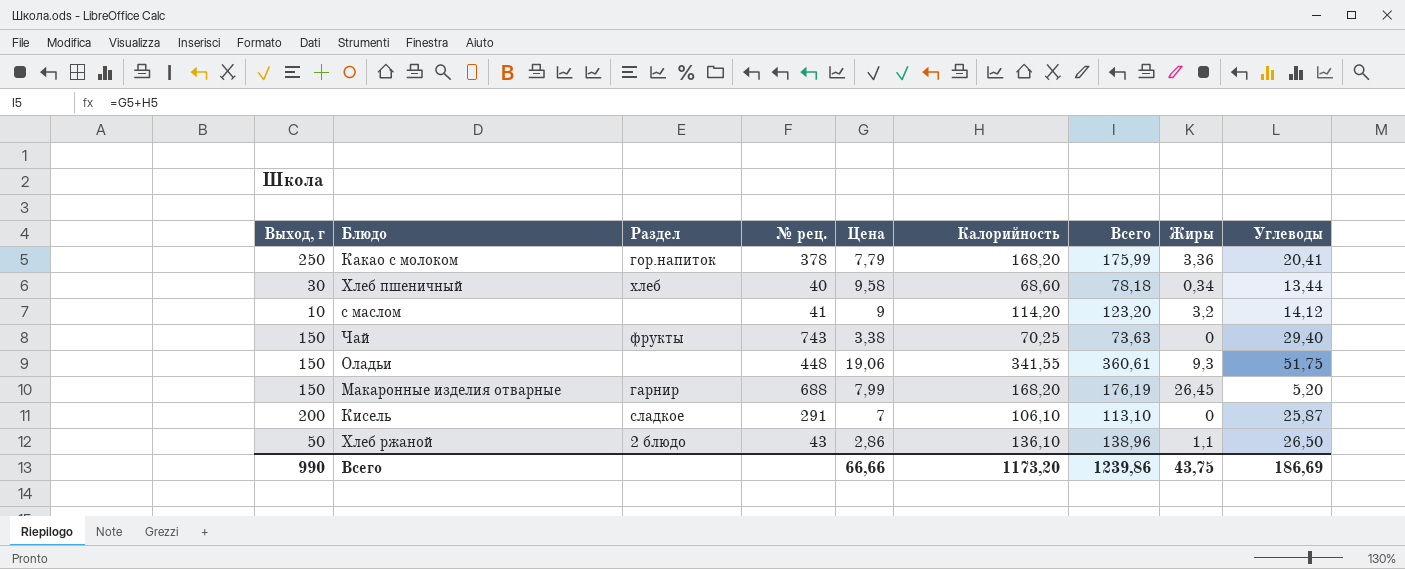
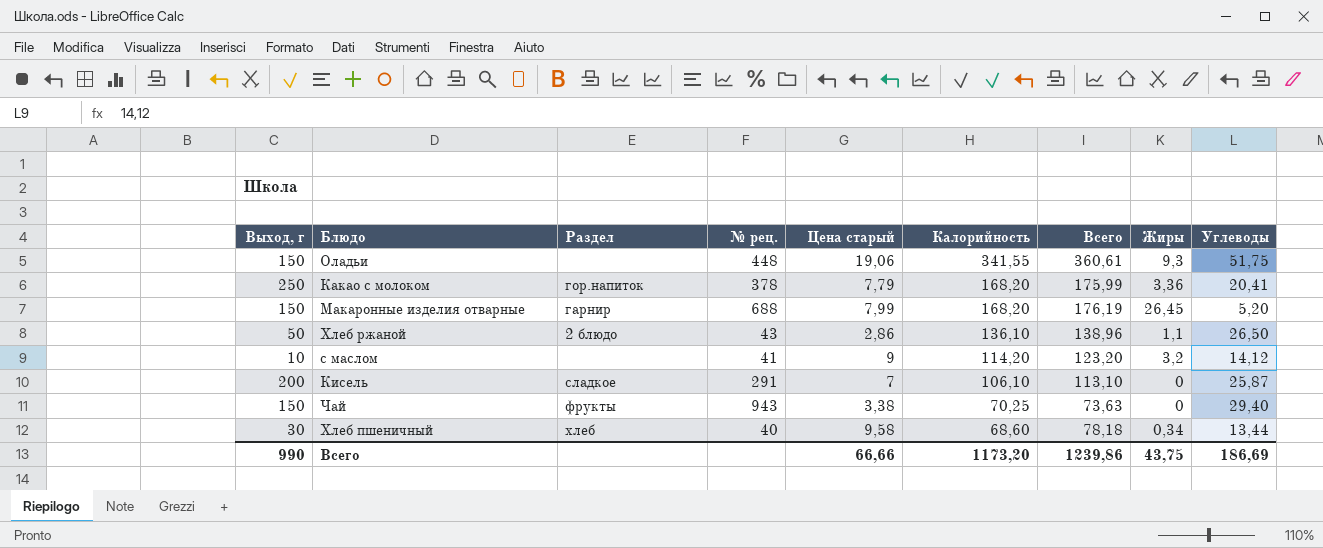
row order: none -> Калорийность descending
column name: Цена -> Цена старый
Чай | № рец.: 743 -> 943

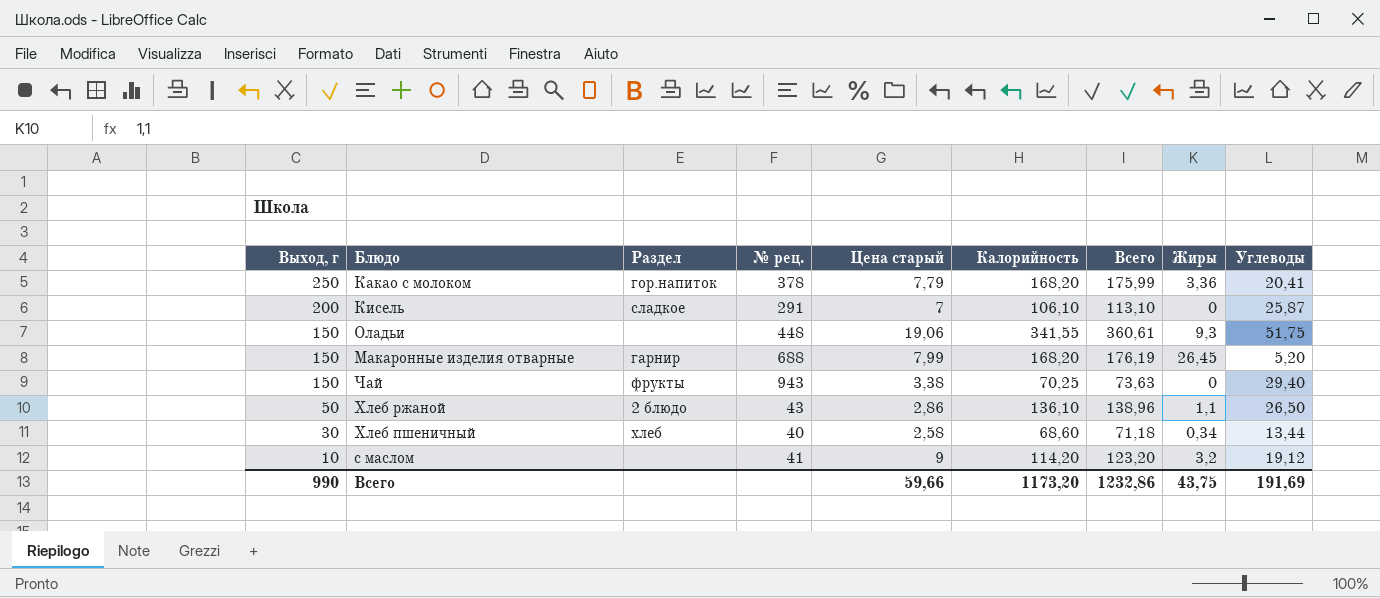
row order: Калорийность descending -> Выход, г descending
Хлеб пшеничный | Цена старый: 9,58 -> 2,58
Хлеб пшеничный | Всего: 78,18 -> 71,18
с маслом | Углеводы: 14,12 -> 19,12
Всего | Цена старый: 66,66 -> 59,66
Всего | Всего: 1239,86 -> 1232,86
Всего | Углеводы: 186,69 -> 191,69

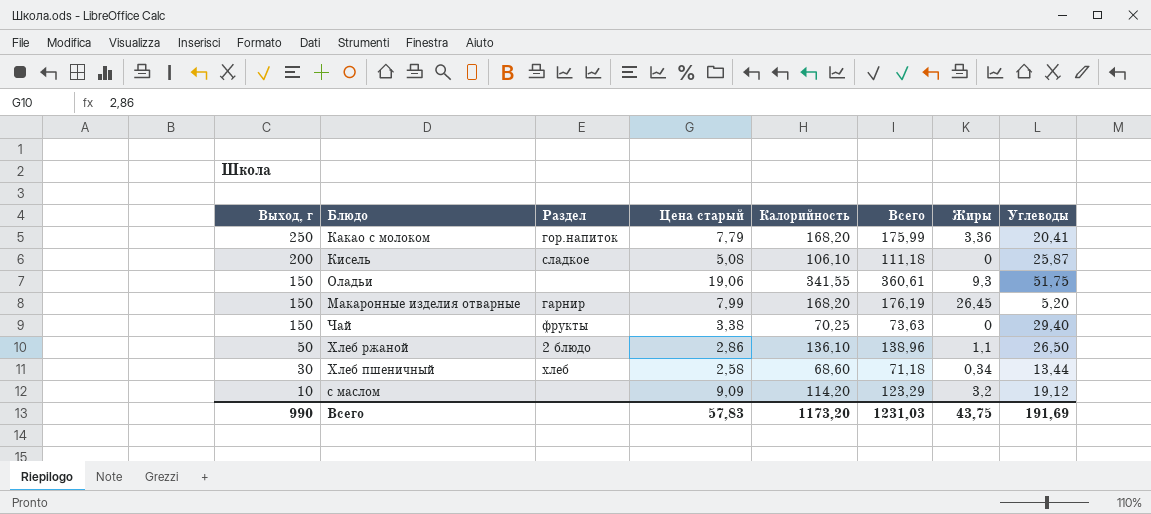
column № рец. | position: 4 -> none
Кисель | Цена старый: 7 -> 5,08
Кисель | Всего: 113,10 -> 111,18
с маслом | Цена старый: 9 -> 9,09
с маслом | Всего: 123,20 -> 123,29
Всего | Цена старый: 59,66 -> 57,83
Всего | Всего: 1232,86 -> 1231,03

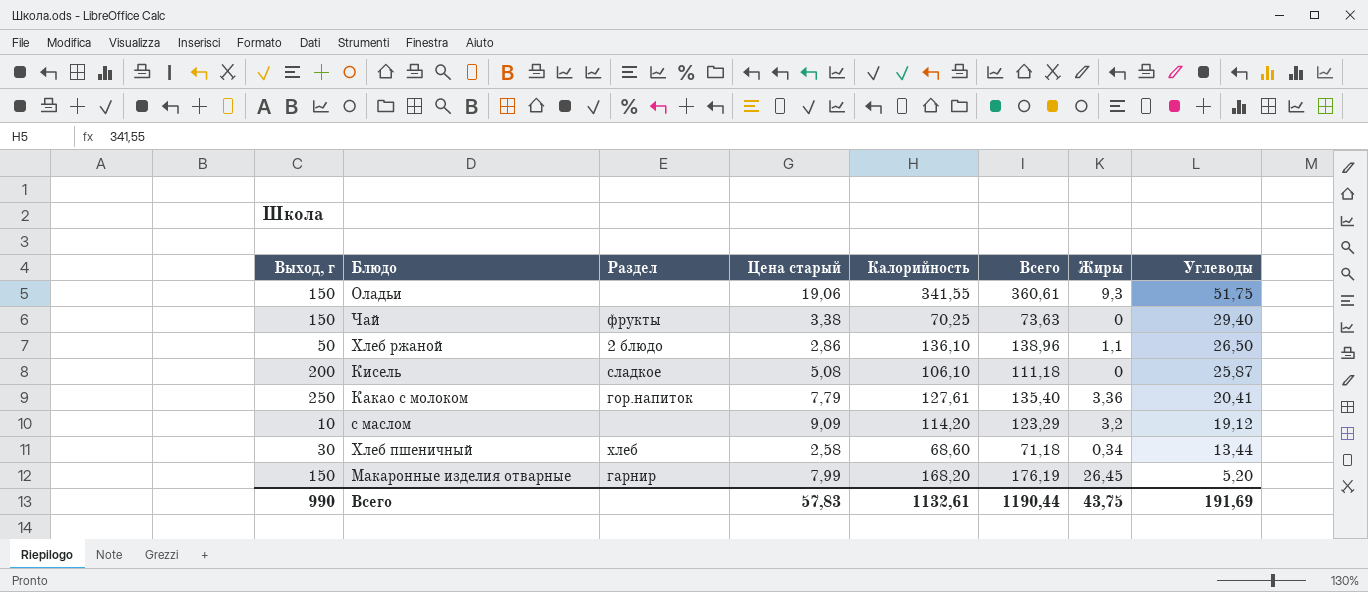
row order: Выход, г descending -> Углеводы descending
Какао с молоком | Калорийность: 168,20 -> 127,61
Какао с молоком | Всего: 175,99 -> 135,40
Всего | Калорийность: 1173,20 -> 1132,61
Всего | Всего: 1231,03 -> 1190,44

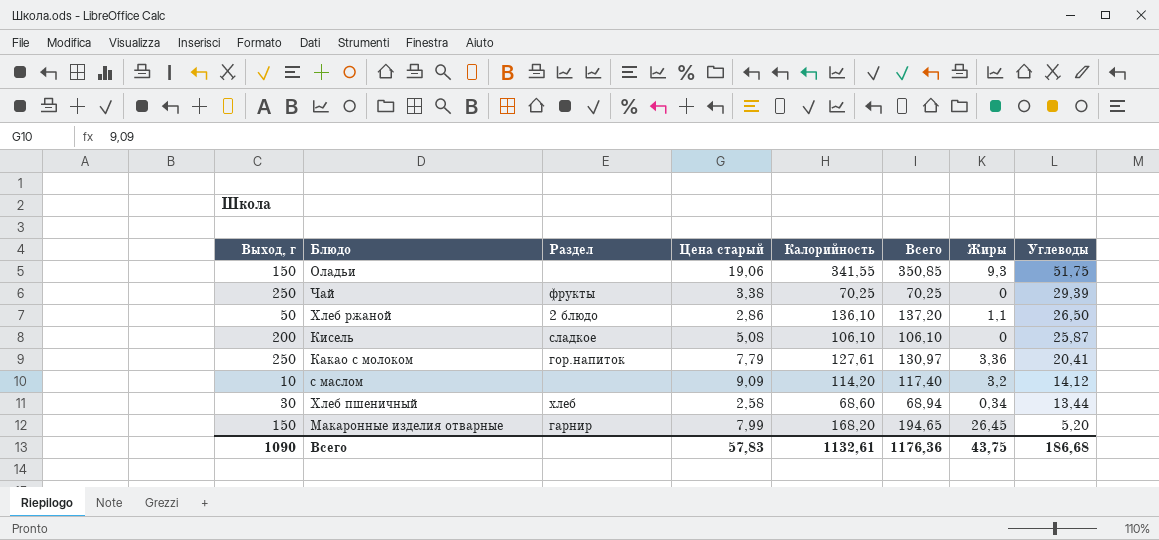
column Всего | formula: [Цена старый] + [Калорийность] -> [Калорийность] + [Жиры]
Чай | Выход, г: 150 -> 250
Чай | Углеводы: 29,40 -> 29,39
с маслом | Углеводы: 19,12 -> 14,12
Всего | Выход, г: 990 -> 1090
Всего | Всего: 1190,44 -> 1176,36
Всего | Углеводы: 191,69 -> 186,68

